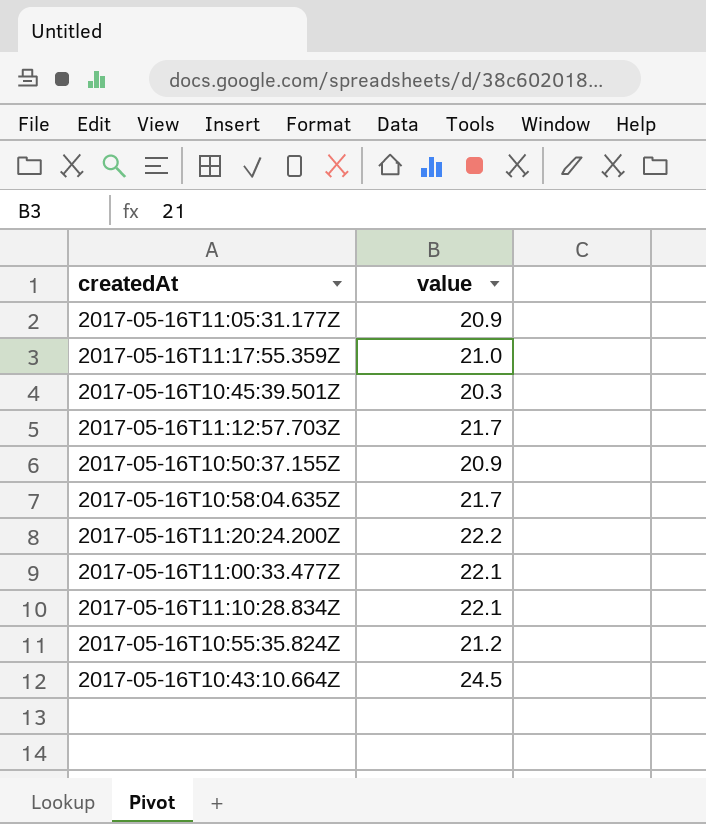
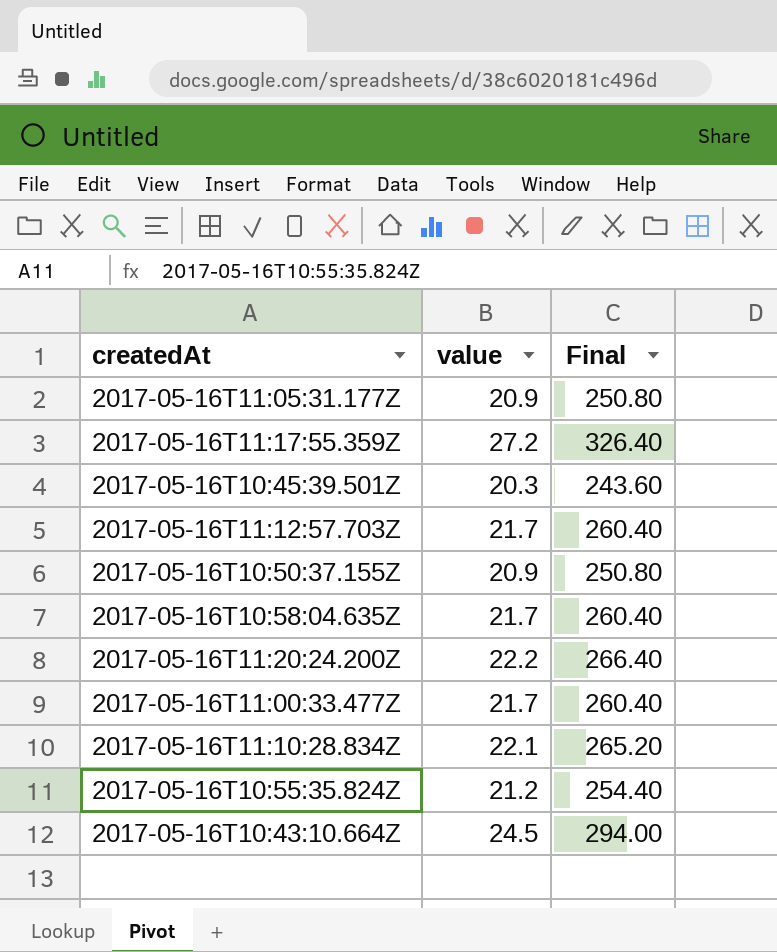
column Final | formula: none -> [value] * 12
2017-05-16T11:17:55.359Z | value: 21.0 -> 27.2
2017-05-16T11:00:33.477Z | value: 22.1 -> 21.7

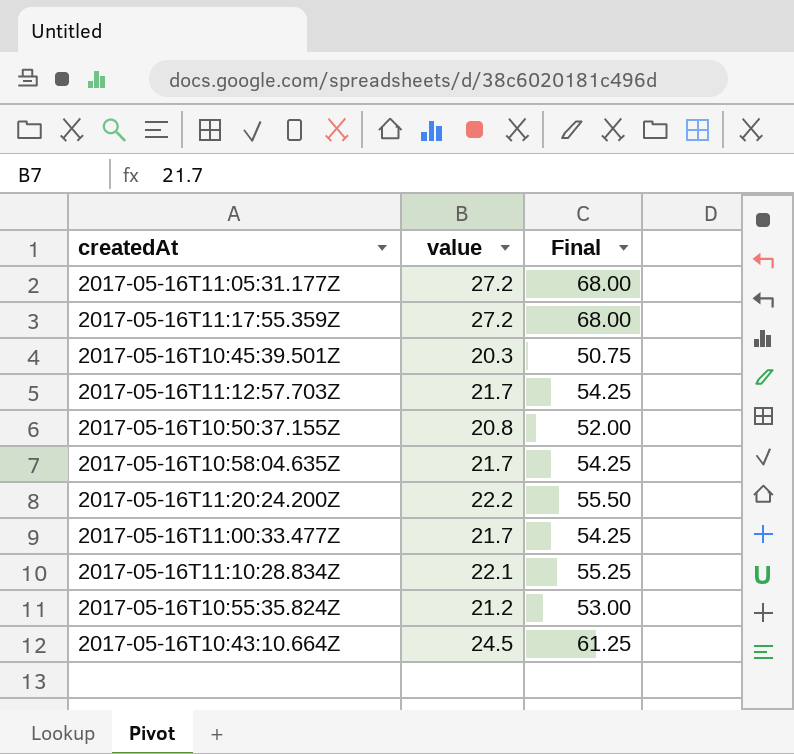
column Final | formula: [value] * 12 -> [value] * 2.5
2017-05-16T11:05:31.177Z | value: 20.9 -> 27.2
2017-05-16T10:50:37.155Z | value: 20.9 -> 20.8

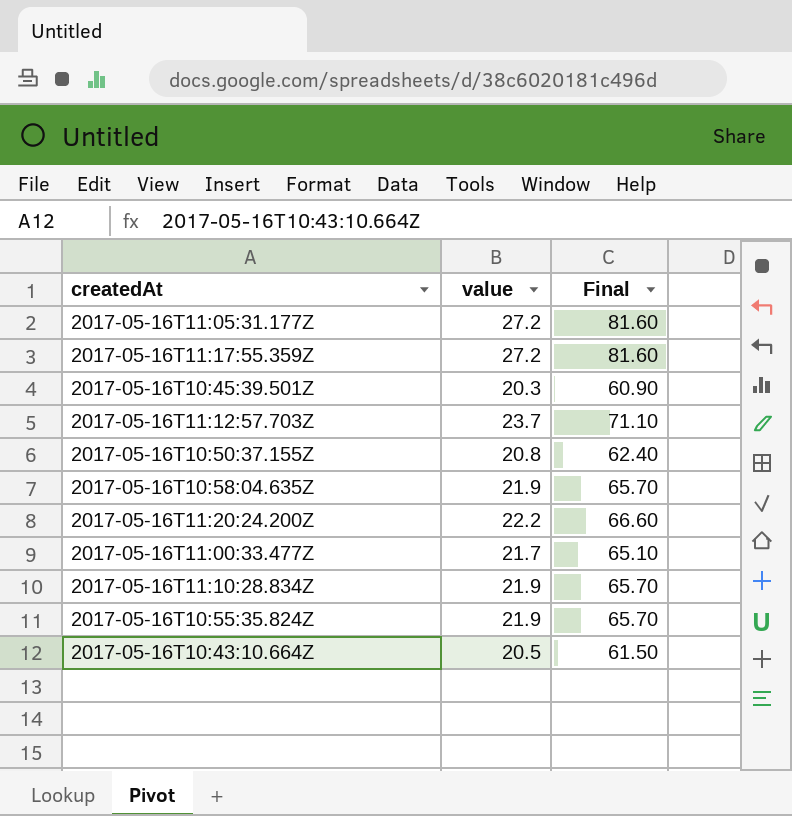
column Final | formula: [value] * 2.5 -> [value] * 3
2017-05-16T11:12:57.703Z | value: 21.7 -> 23.7
2017-05-16T10:58:04.635Z | value: 21.7 -> 21.9
2017-05-16T11:10:28.834Z | value: 22.1 -> 21.9
2017-05-16T10:55:35.824Z | value: 21.2 -> 21.9
2017-05-16T10:43:10.664Z | value: 24.5 -> 20.5

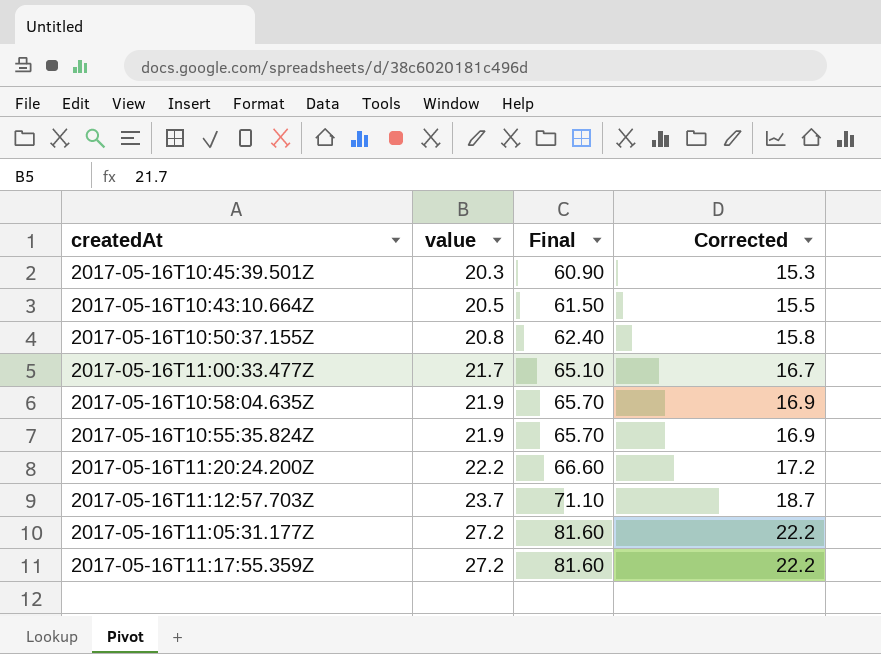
row order: none -> value ascending
column Corrected | formula: none -> [value] - 5
row 2017-05-16T11:10:28.834Z: 21.9 | 65.70 -> none

